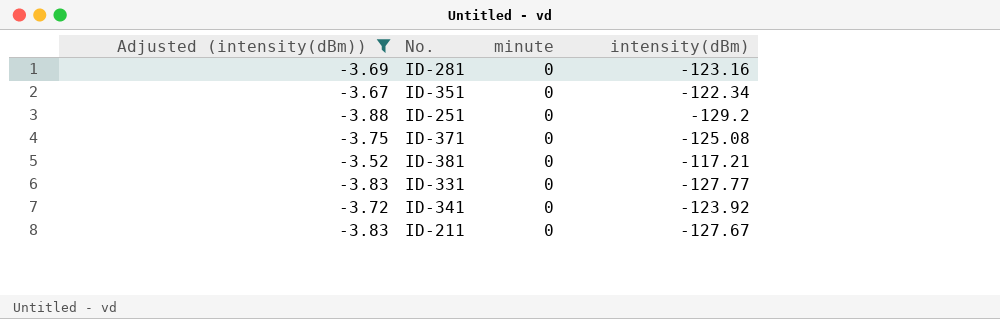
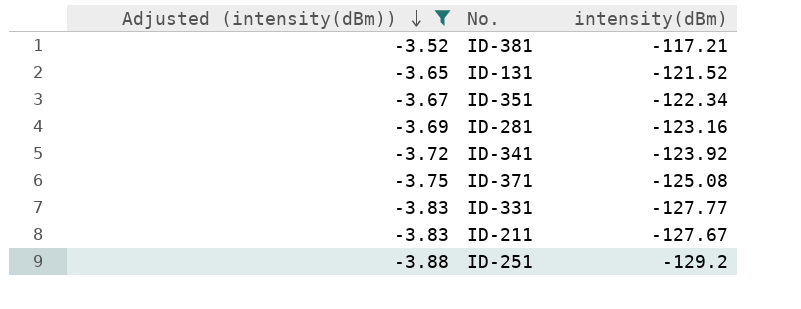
row order: none -> Adjusted (intensity(dBm)) descending
column minute | position: 3 -> none
row ID-131: none -> -3.65 | -121.52

